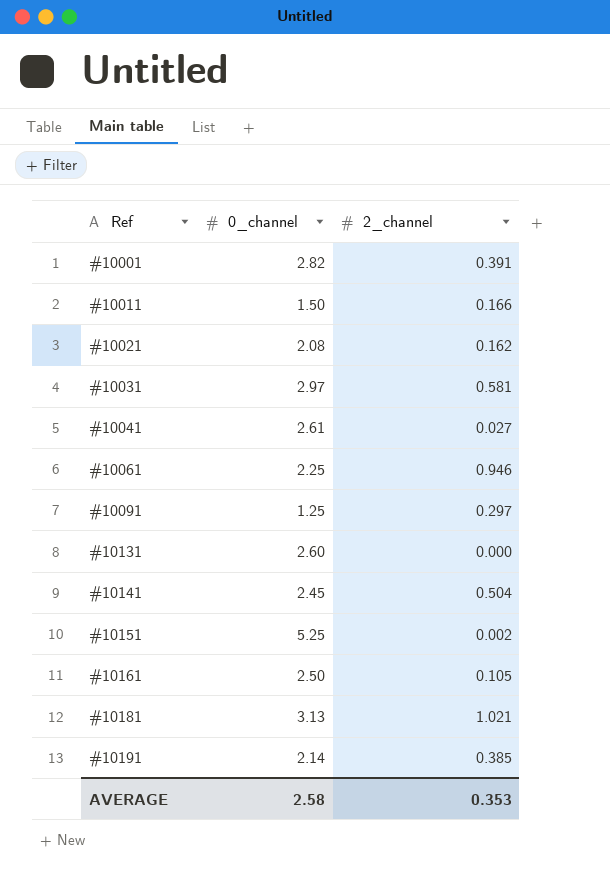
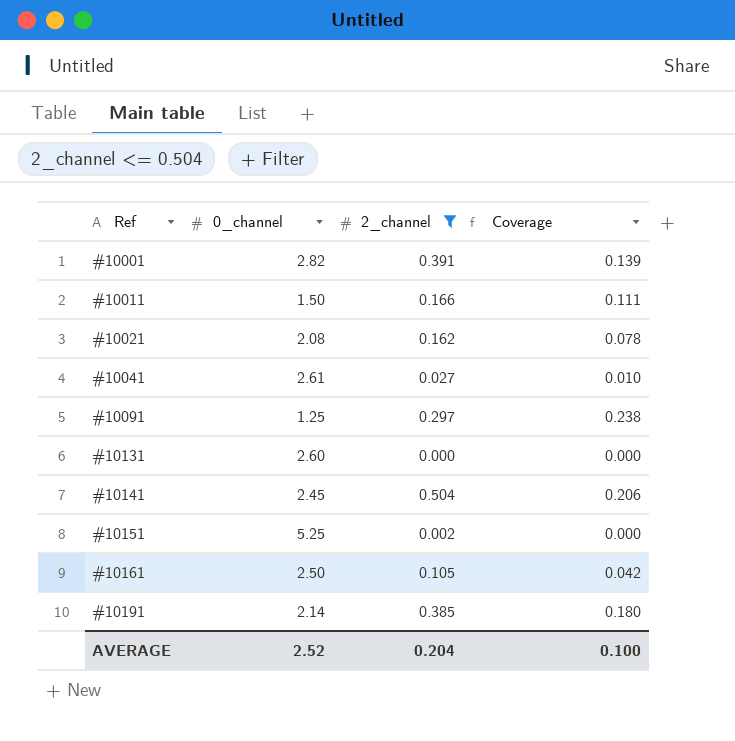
filter: none -> 2_channel <= 0.504
column Coverage | formula: none -> [2_channel] / [0_channel]
AVERAGE | 0_channel: 2.58 -> 2.52
AVERAGE | 2_channel: 0.353 -> 0.204

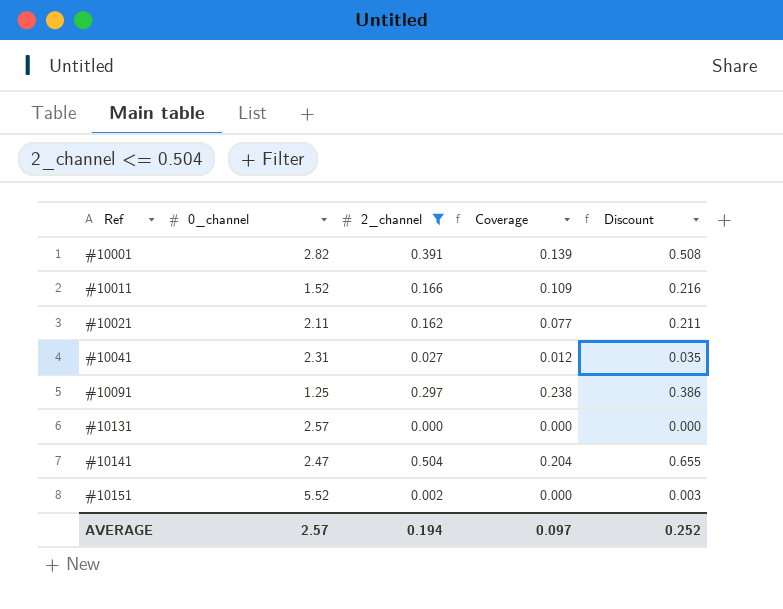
column Discount | formula: none -> [2_channel] * 1.3
row #10161: 2.50 | 0.105 | 0.042 -> none
row #10191: 2.14 | 0.385 | 0.180 -> none
#10011 | 0_channel: 1.50 -> 1.52
#10011 | Coverage: 0.111 -> 0.109
#10021 | 0_channel: 2.08 -> 2.11
#10021 | Coverage: 0.078 -> 0.077
#10041 | 0_channel: 2.61 -> 2.31
#10041 | Coverage: 0.010 -> 0.012
#10131 | 0_channel: 2.60 -> 2.57
#10141 | 0_channel: 2.45 -> 2.47
#10141 | Coverage: 0.206 -> 0.204
#10151 | 0_channel: 5.25 -> 5.52
AVERAGE | 0_channel: 2.52 -> 2.57
AVERAGE | 2_channel: 0.204 -> 0.194
AVERAGE | Coverage: 0.100 -> 0.097

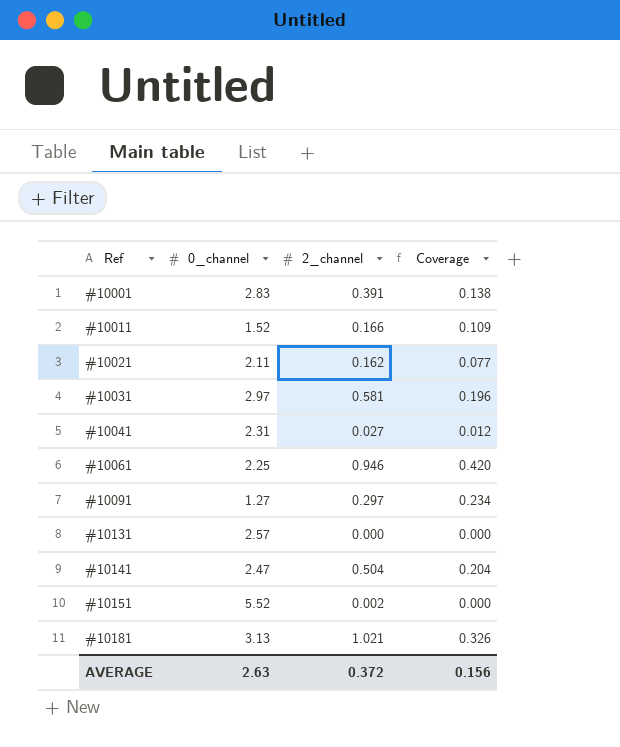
filter: 2_channel <= 0.504 -> none
column Discount | formula: [2_channel] * 1.3 -> none
#10001 | 0_channel: 2.82 -> 2.83
#10001 | Coverage: 0.139 -> 0.138
#10091 | 0_channel: 1.25 -> 1.27
#10091 | Coverage: 0.238 -> 0.234
AVERAGE | 0_channel: 2.57 -> 2.63
AVERAGE | 2_channel: 0.194 -> 0.372
AVERAGE | Coverage: 0.097 -> 0.156

